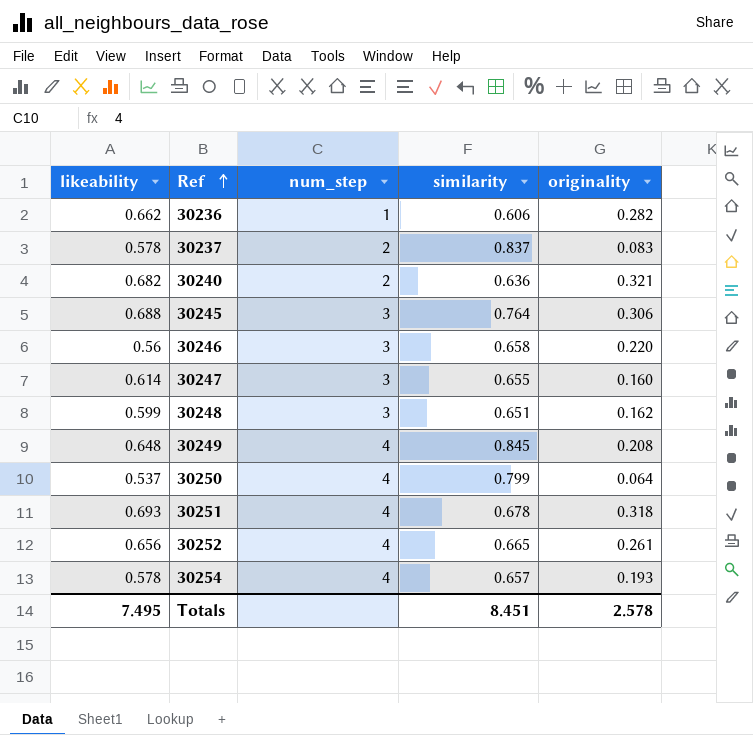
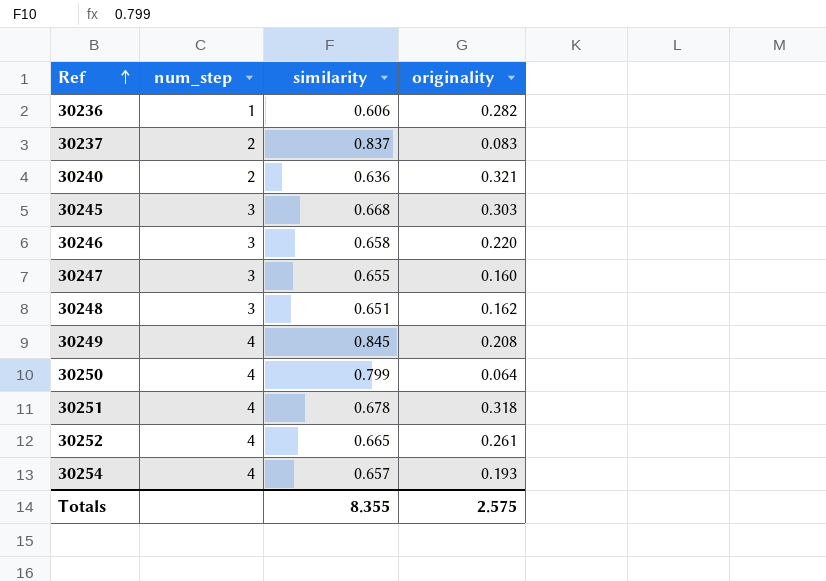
column likeability | position: 1 -> none
30245 | similarity: 0.764 -> 0.668
30245 | originality: 0.306 -> 0.303
Totals | similarity: 8.451 -> 8.355
Totals | originality: 2.578 -> 2.575

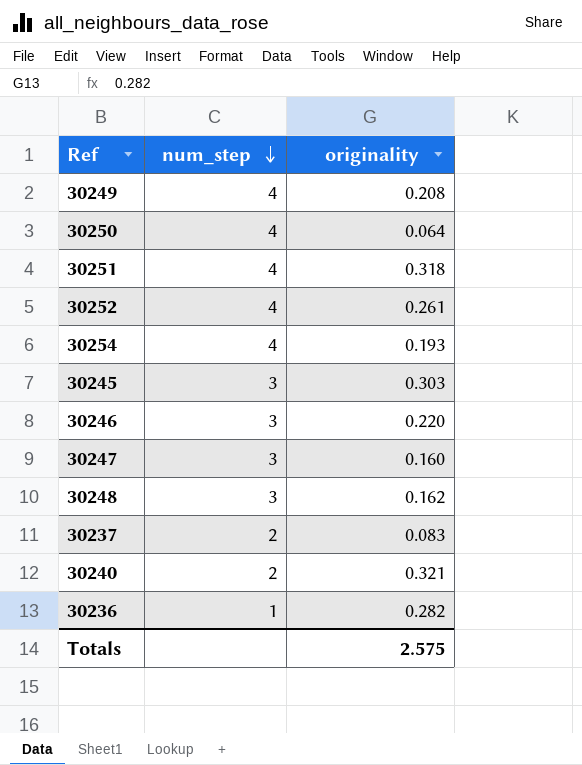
row order: Ref ascending -> num_step descending
column similarity | position: 3 -> none

